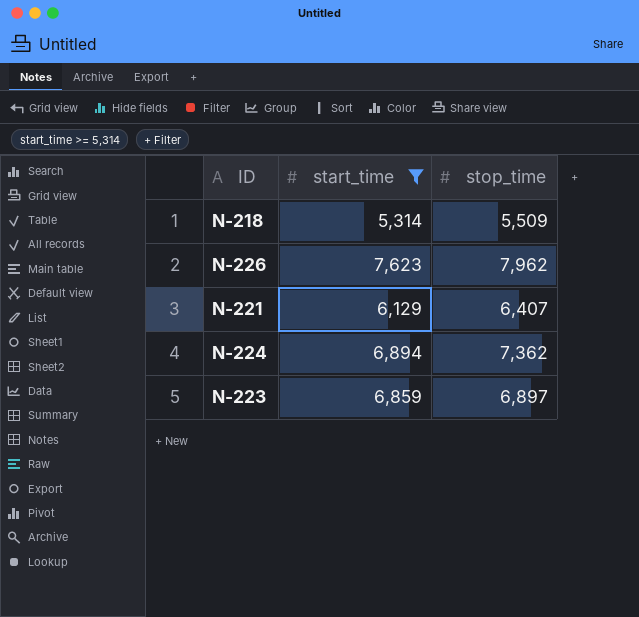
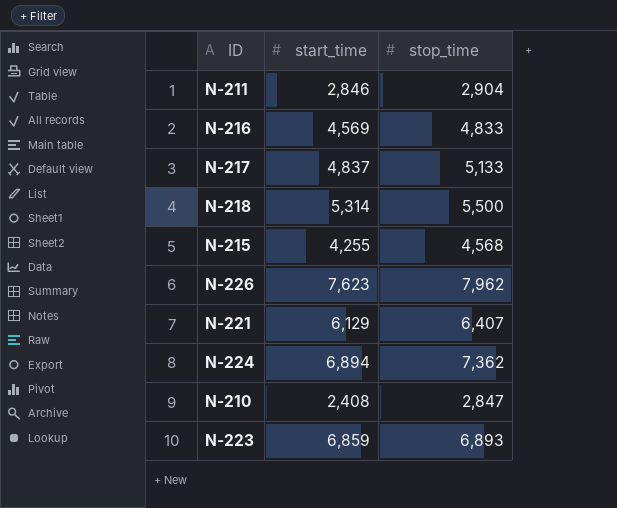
filter: start_time >= 5,314 -> none
N-218 | stop_time: 5,509 -> 5,500
N-223 | stop_time: 6,897 -> 6,893

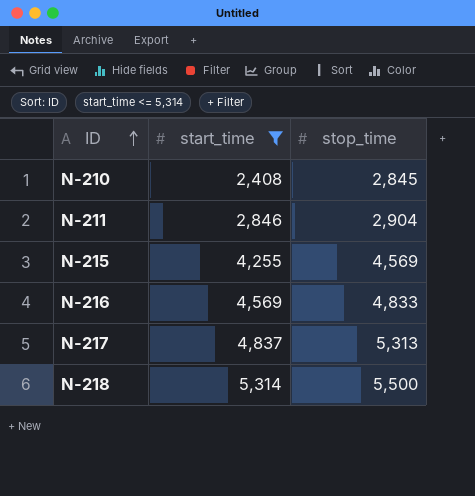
filter: none -> start_time <= 5,314
row order: none -> ID ascending
N-210 | stop_time: 2,847 -> 2,845
N-215 | stop_time: 4,568 -> 4,569
N-217 | stop_time: 5,133 -> 5,313

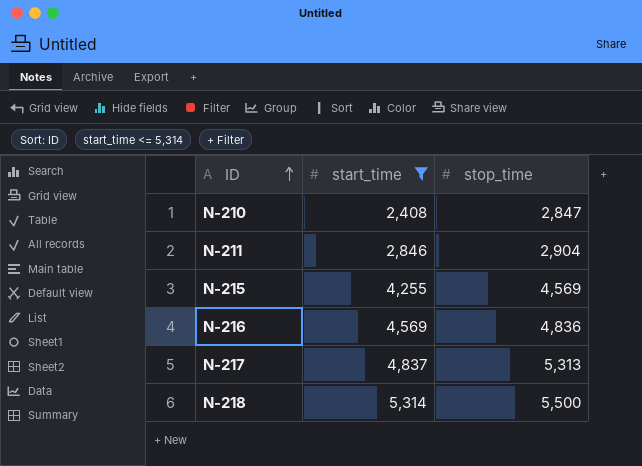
N-210 | stop_time: 2,845 -> 2,847
N-216 | stop_time: 4,833 -> 4,836

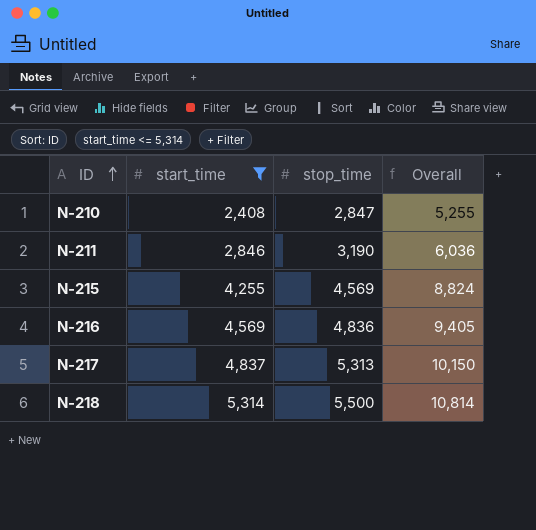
column Overall | formula: none -> [start_time] + [stop_time]
N-211 | stop_time: 2,904 -> 3,190

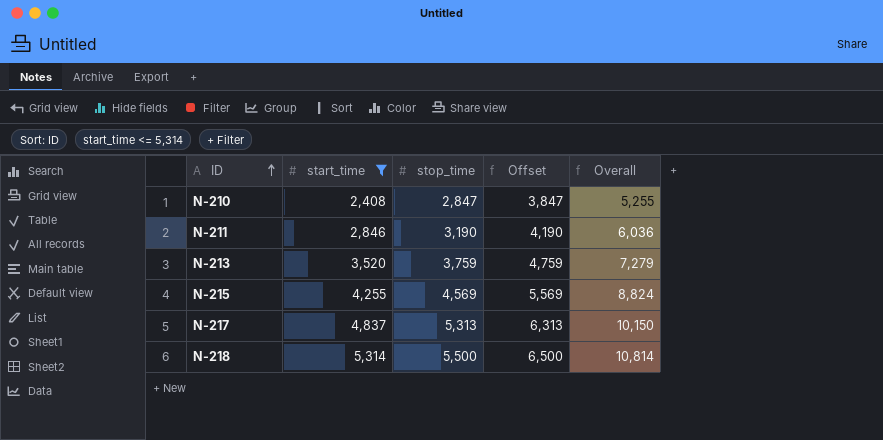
column Offset | formula: none -> [stop_time] + 1000
row N-216: 4,569 | 4,836 | 9,405 -> none
row N-213: none -> 3,520 | 3,759 | 4,759 | 7,279

